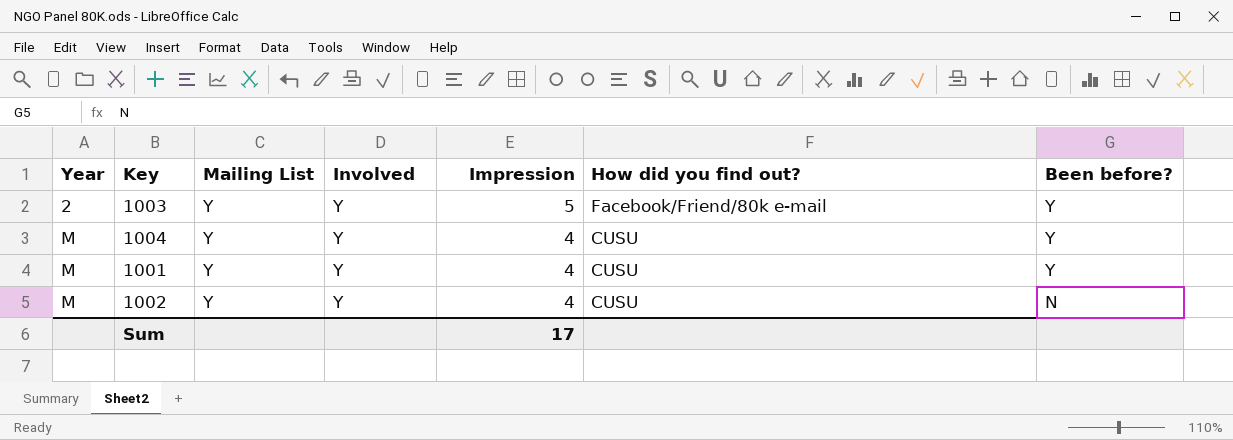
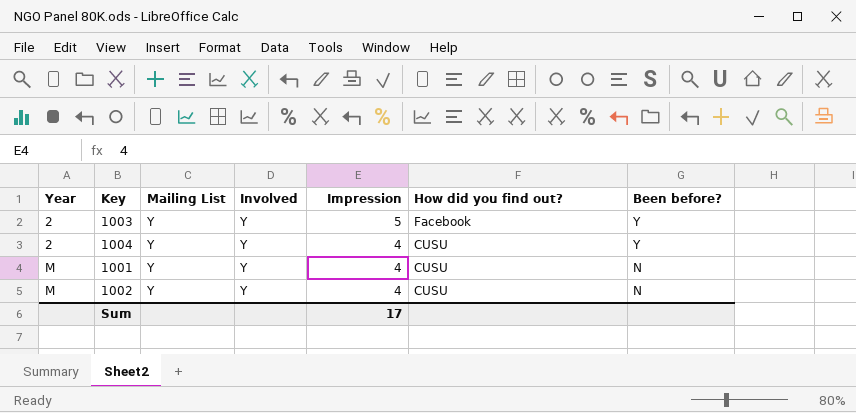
1003 | How did you find out?: Facebook/Friend/80k e-mail -> Facebook
1004 | Year: M -> 2
1001 | Been before?: Y -> N

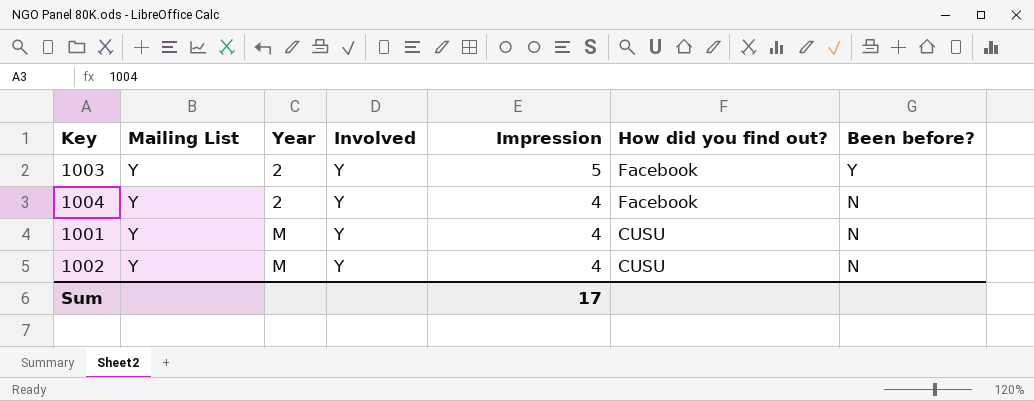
column Year | position: 1 -> 3
1004 | How did you find out?: CUSU -> Facebook
1004 | Been before?: Y -> N

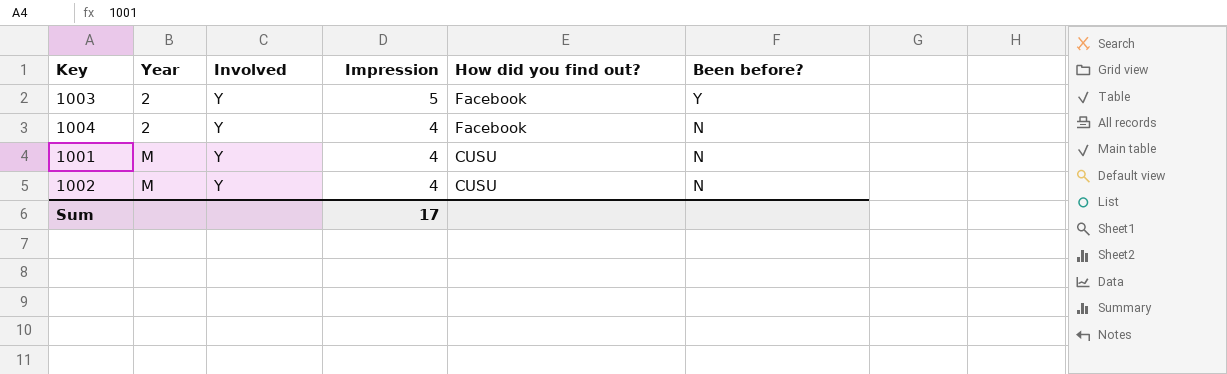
column Mailing List | position: 2 -> none

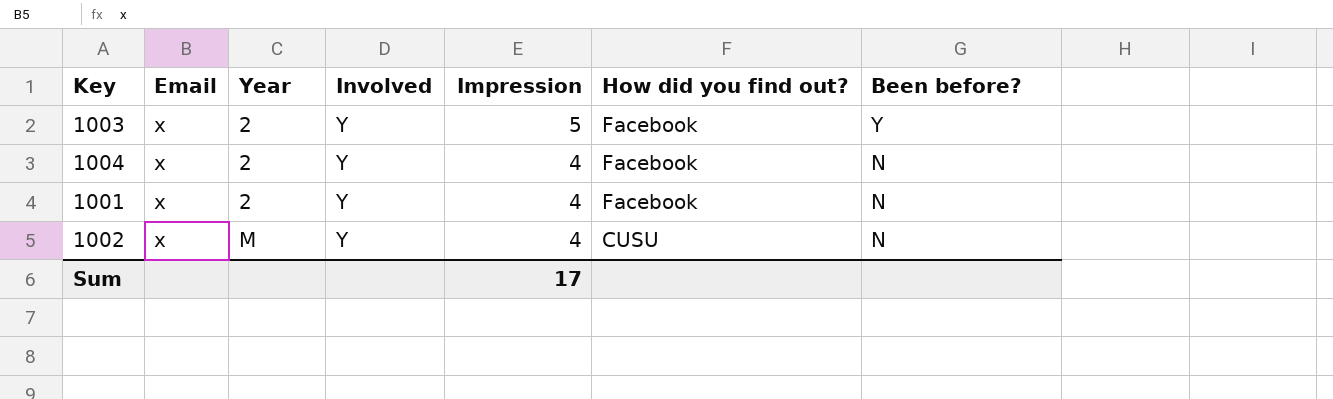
column Email | position: none -> 2
1001 | Year: M -> 2
1001 | How did you find out?: CUSU -> Facebook

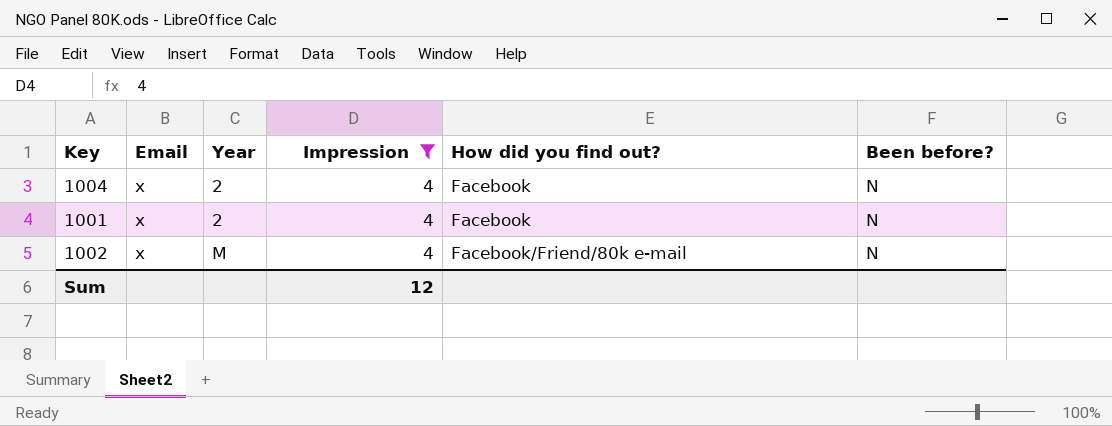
filter: none -> Impression = 4
column Involved | position: 4 -> none
1002 | How did you find out?: CUSU -> Facebook/Friend/80k e-mail
Sum | Impression: 17 -> 12

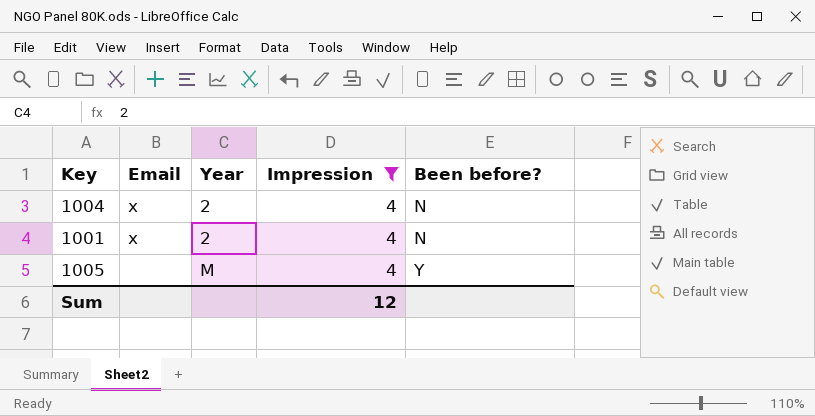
column How did you find out? | position: 5 -> none
row 1002: x | M | 4 | Facebook/Friend/80k e-mail | N -> none
row 1005: none -> none | M | 4 | Y

